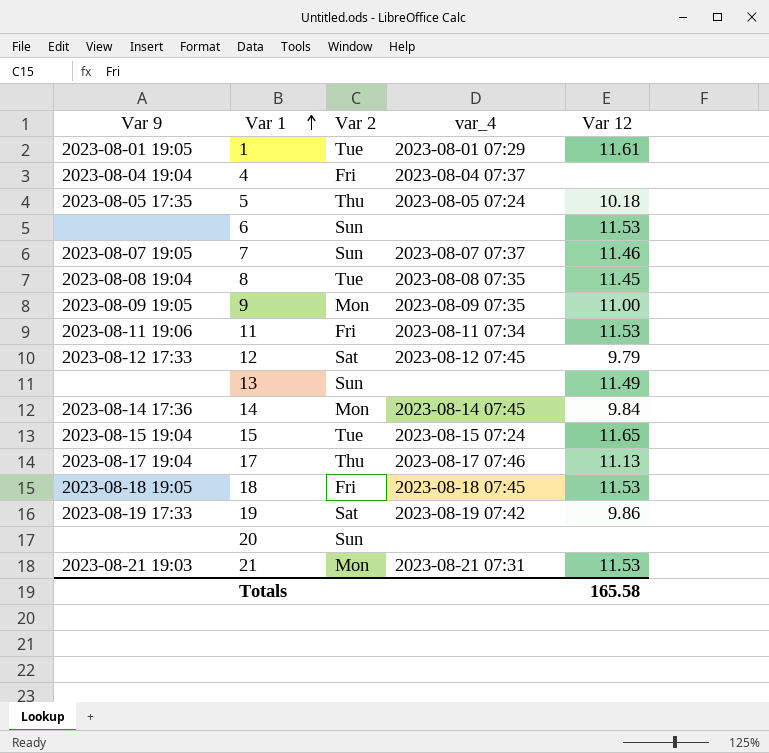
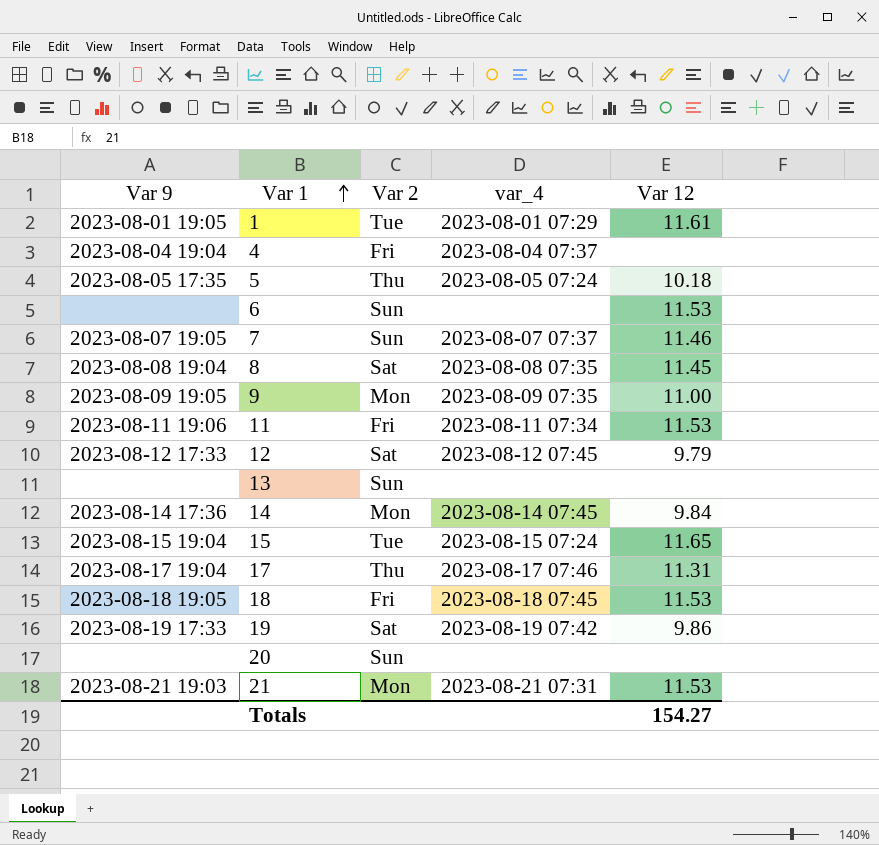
8 | Var 2: Tue -> Sat
13 | Var 12: 11.49 -> none
17 | Var 12: 11.13 -> 11.31
Totals | Var 12: 165.58 -> 154.27

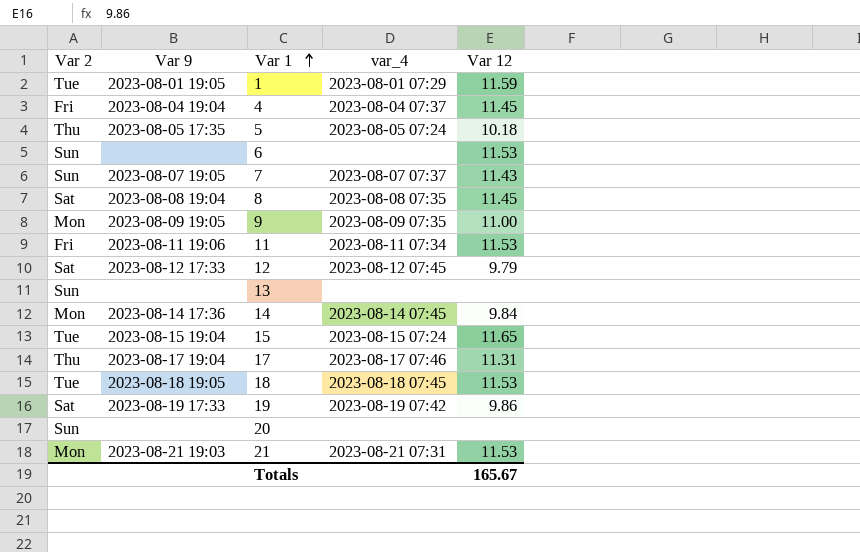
column Var 2 | position: 3 -> 1
1 | Var 12: 11.61 -> 11.59
4 | Var 12: none -> 11.45
7 | Var 12: 11.46 -> 11.43
18 | Var 2: Fri -> Tue
Totals | Var 12: 154.27 -> 165.67

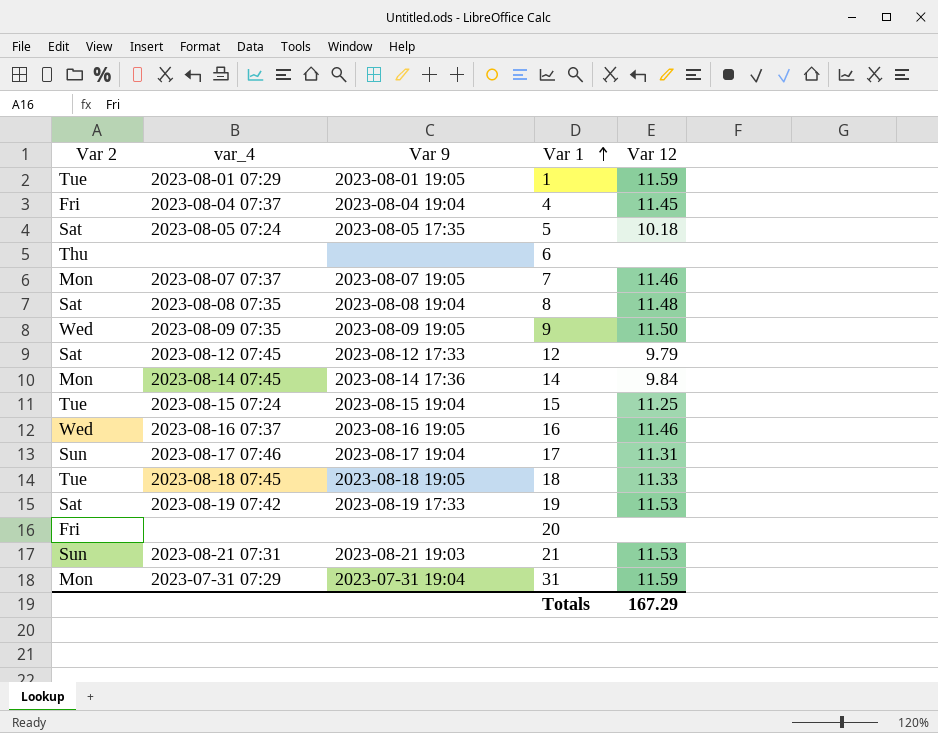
column var_4 | position: 4 -> 2
row 11: Fri | 2023-08-11 19:06 | 2023-08-11 07:34 | 11.53 -> none
row 13: Sun | none | none | none -> none
5 | Var 2: Thu -> Sat
6 | Var 2: Sun -> Thu
6 | Var 12: 11.53 -> none
7 | Var 2: Sun -> Mon
7 | Var 12: 11.43 -> 11.46
8 | Var 12: 11.45 -> 11.48
9 | Var 2: Mon -> Wed
9 | Var 12: 11.00 -> 11.50
15 | Var 12: 11.65 -> 11.25
row 16: none -> Wed | 2023-08-16 07:37 | 2023-08-16 19:05 | 11.46
17 | Var 2: Thu -> Sun
18 | Var 12: 11.53 -> 11.33
19 | Var 12: 9.86 -> 11.53
20 | Var 2: Sun -> Fri
21 | Var 2: Mon -> Sun
row 31: none -> Mon | 2023-07-31 07:29 | 2023-07-31 19:04 | 11.59
Totals | Var 12: 165.67 -> 167.29

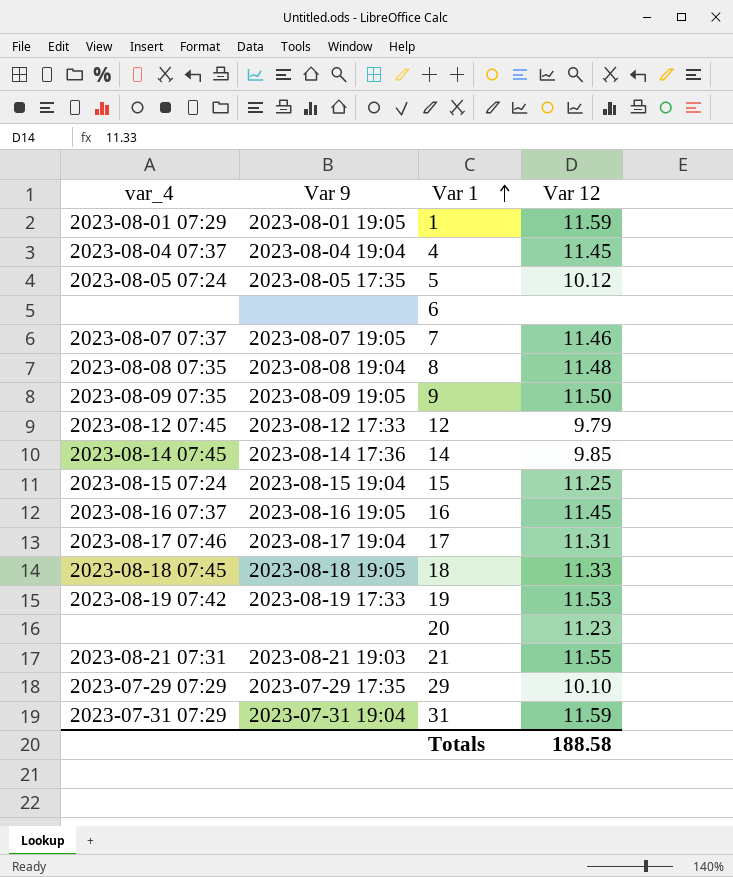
column Var 2 | position: 1 -> none
5 | Var 12: 10.18 -> 10.12
14 | Var 12: 9.84 -> 9.85
16 | Var 12: 11.46 -> 11.45
20 | Var 12: none -> 11.23
21 | Var 12: 11.53 -> 11.55
row 29: none -> 2023-07-29 07:29 | 2023-07-29 17:35 | 10.10
Totals | Var 12: 167.29 -> 188.58

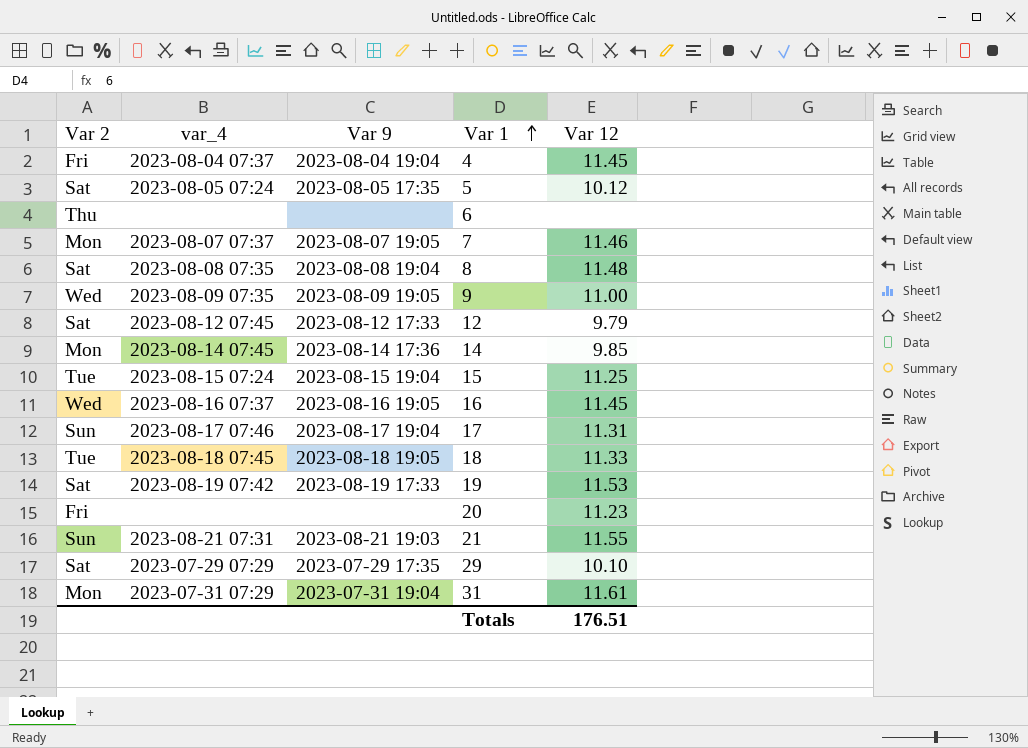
column Var 2 | position: none -> 1
row 1: 2023-08-01 07:29 | 2023-08-01 19:05 | 11.59 -> none
9 | Var 12: 11.50 -> 11.00
31 | Var 12: 11.59 -> 11.61
Totals | Var 12: 188.58 -> 176.51

